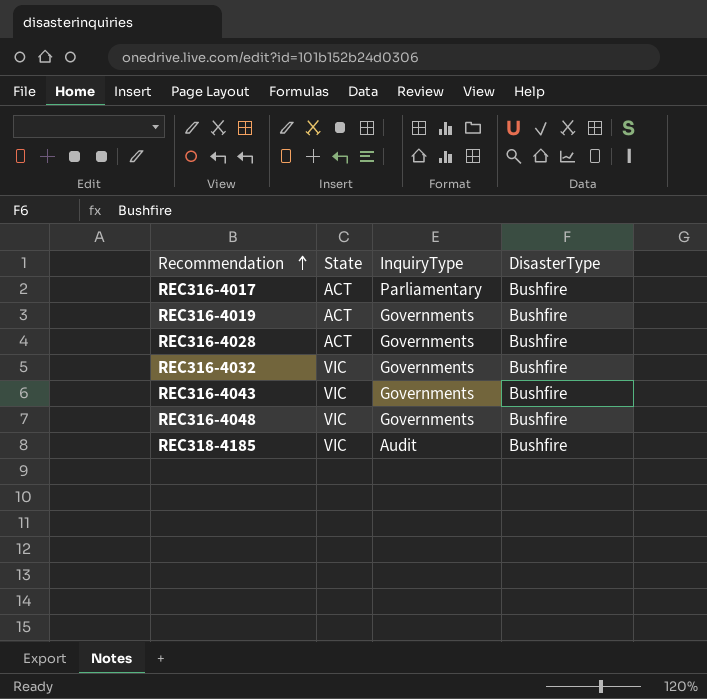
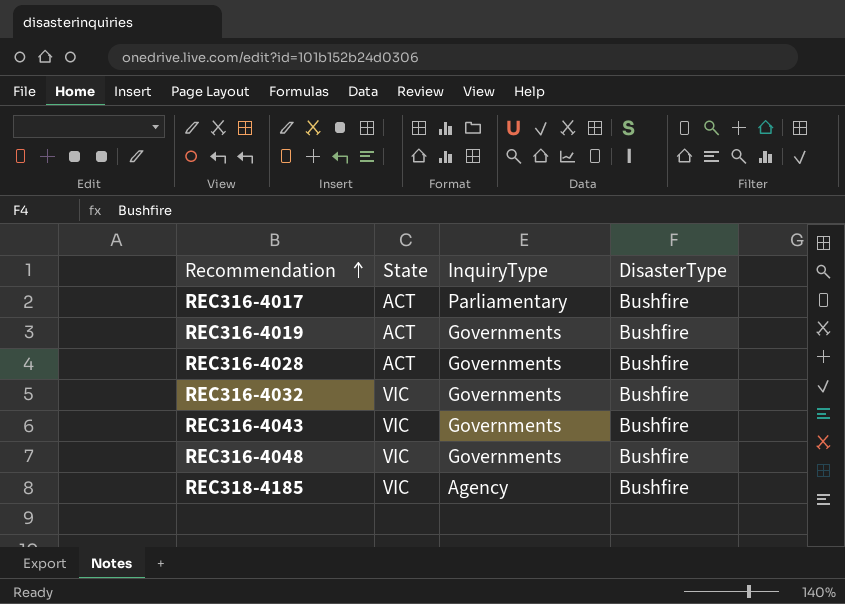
REC318-4185 | InquiryType: Audit -> Agency

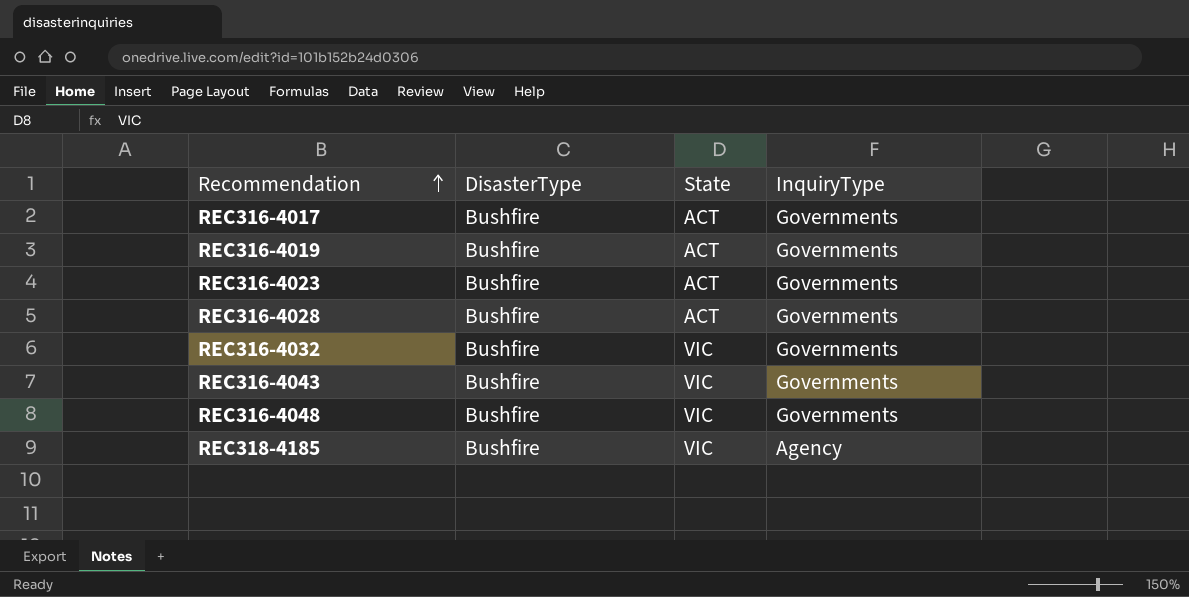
column DisasterType | position: 4 -> 2
REC316-4017 | InquiryType: Parliamentary -> Governments
row REC316-4023: none -> Bushfire | ACT | Governments

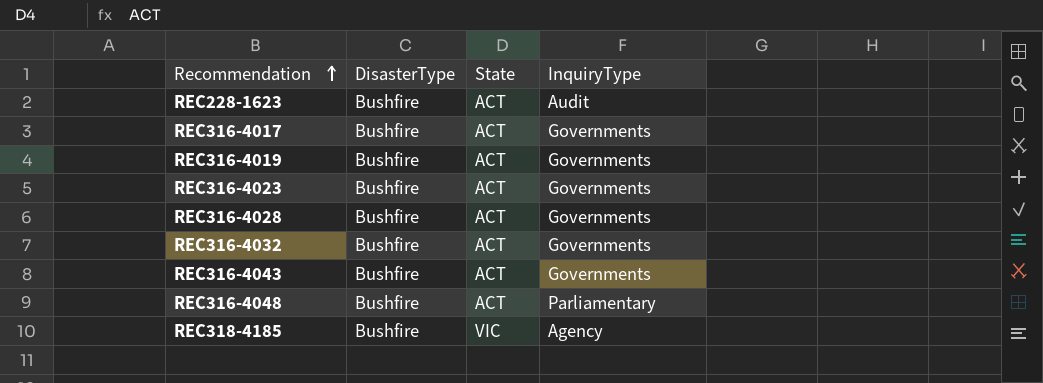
row REC228-1623: none -> Bushfire | ACT | Audit
REC316-4032 | State: VIC -> ACT
REC316-4043 | State: VIC -> ACT
REC316-4048 | State: VIC -> ACT
REC316-4048 | InquiryType: Governments -> Parliamentary

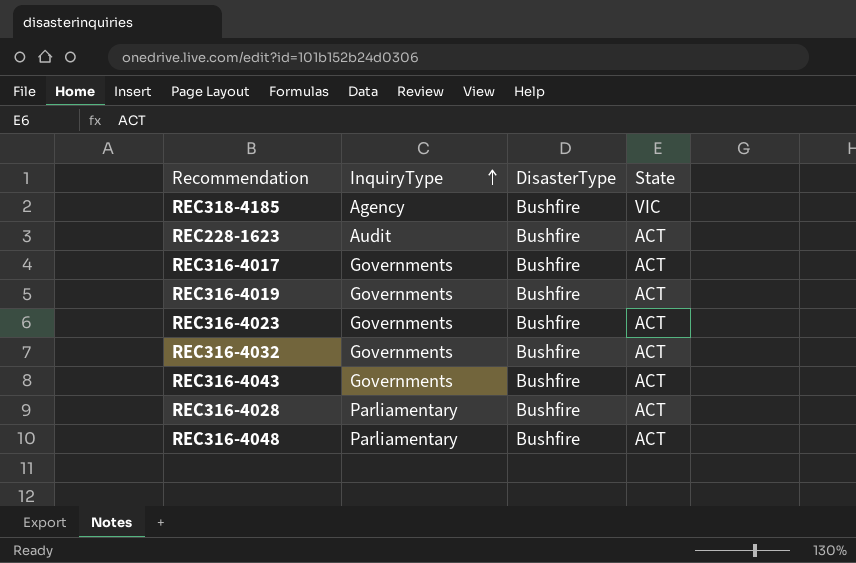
row order: Recommendation ascending -> InquiryType ascending
column InquiryType | position: 4 -> 2
REC316-4028 | InquiryType: Governments -> Parliamentary

